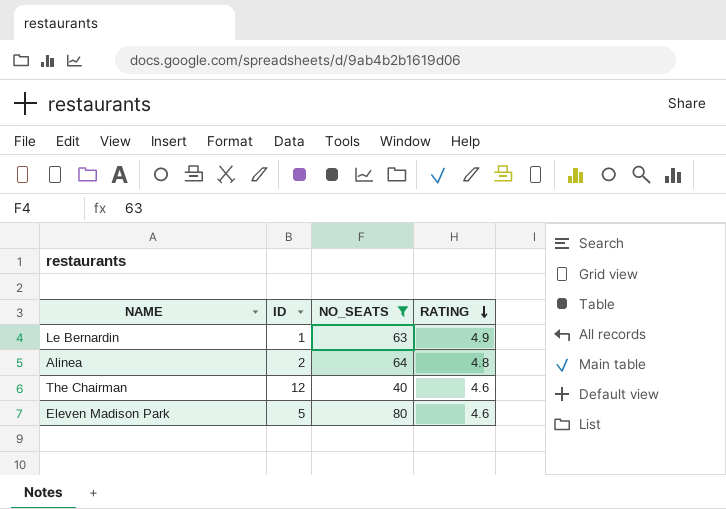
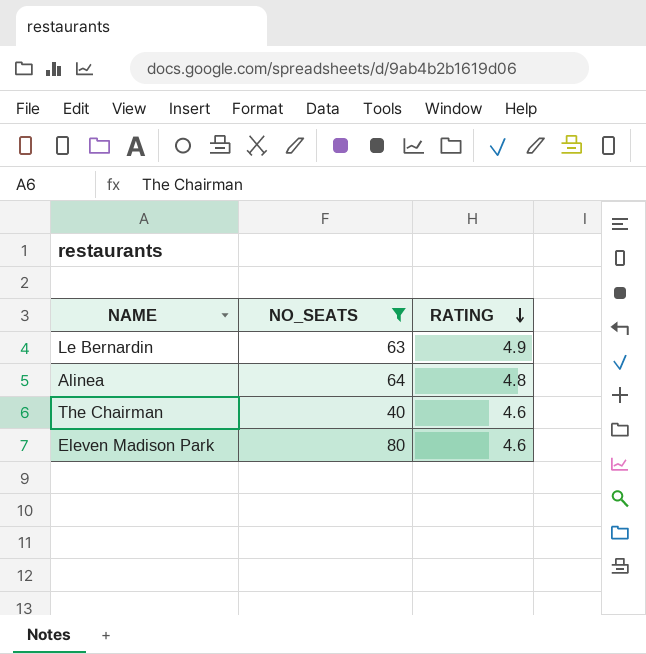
column ID | position: 2 -> none

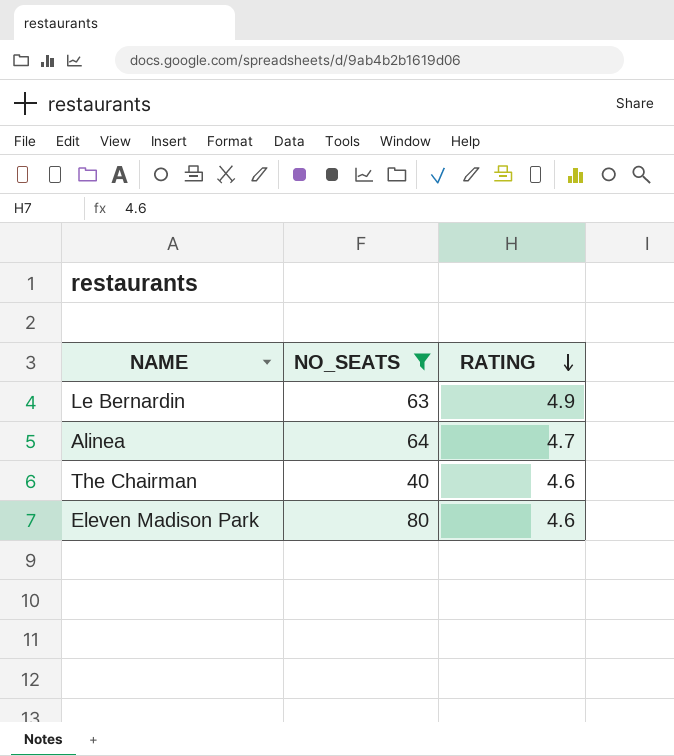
Alinea | RATING: 4.8 -> 4.7

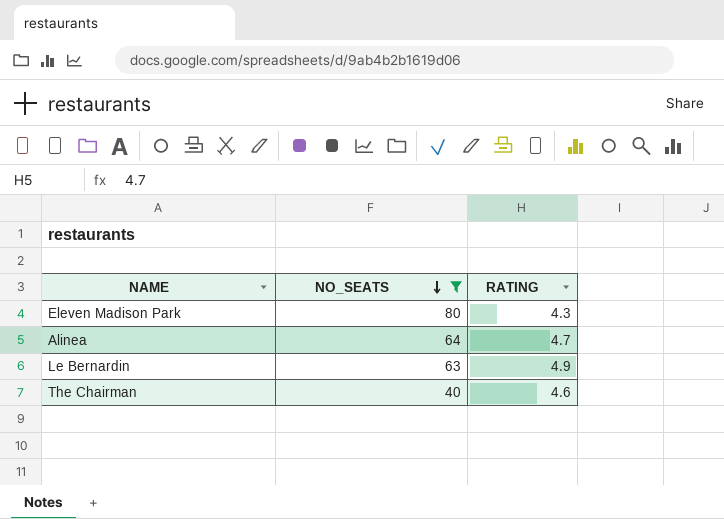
row order: RATING descending -> NO_SEATS descending
Eleven Madison Park | RATING: 4.6 -> 4.3

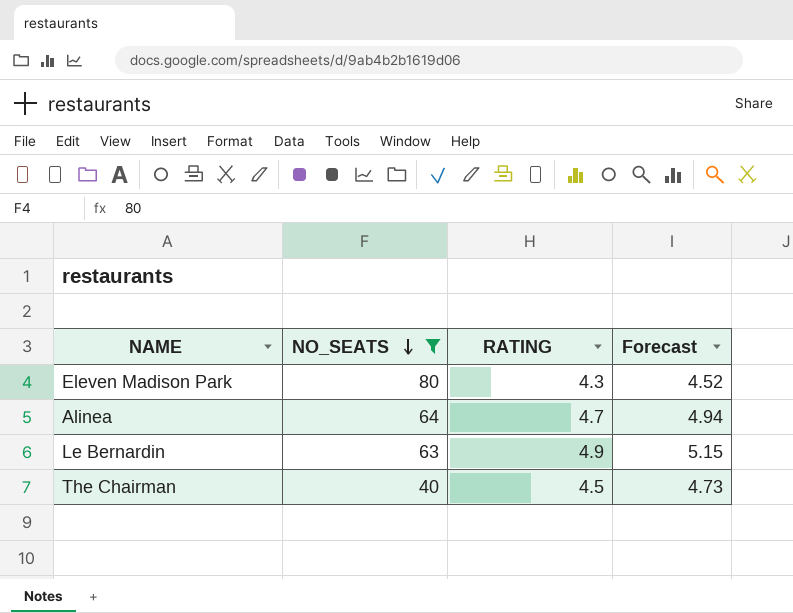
column Forecast | formula: none -> [RATING] * 1.05
The Chairman | RATING: 4.6 -> 4.5

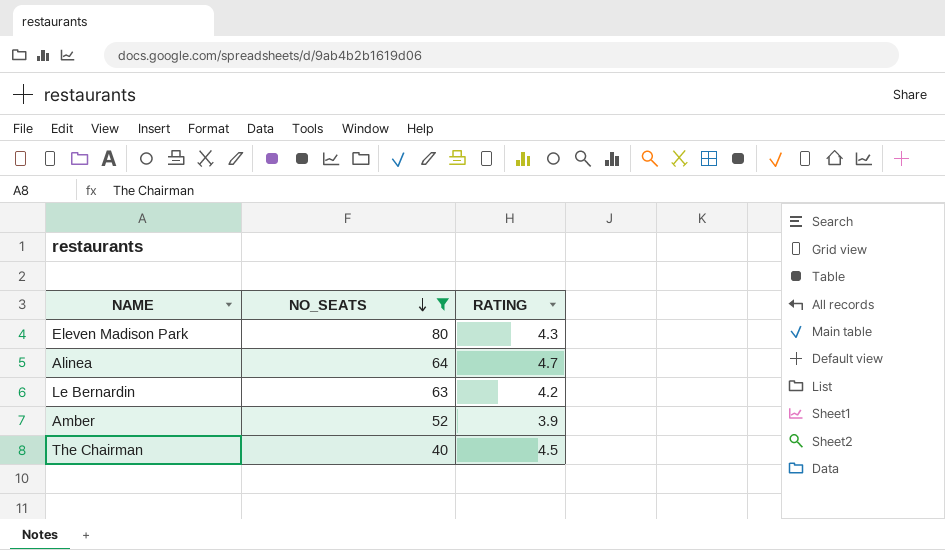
column Forecast | formula: [RATING] * 1.05 -> none
Le Bernardin | RATING: 4.9 -> 4.2
row Amber: none -> 52 | 3.9

